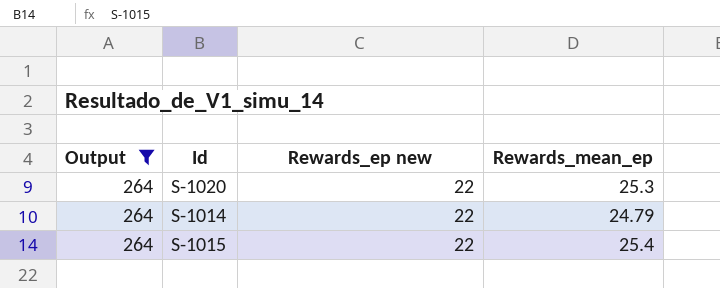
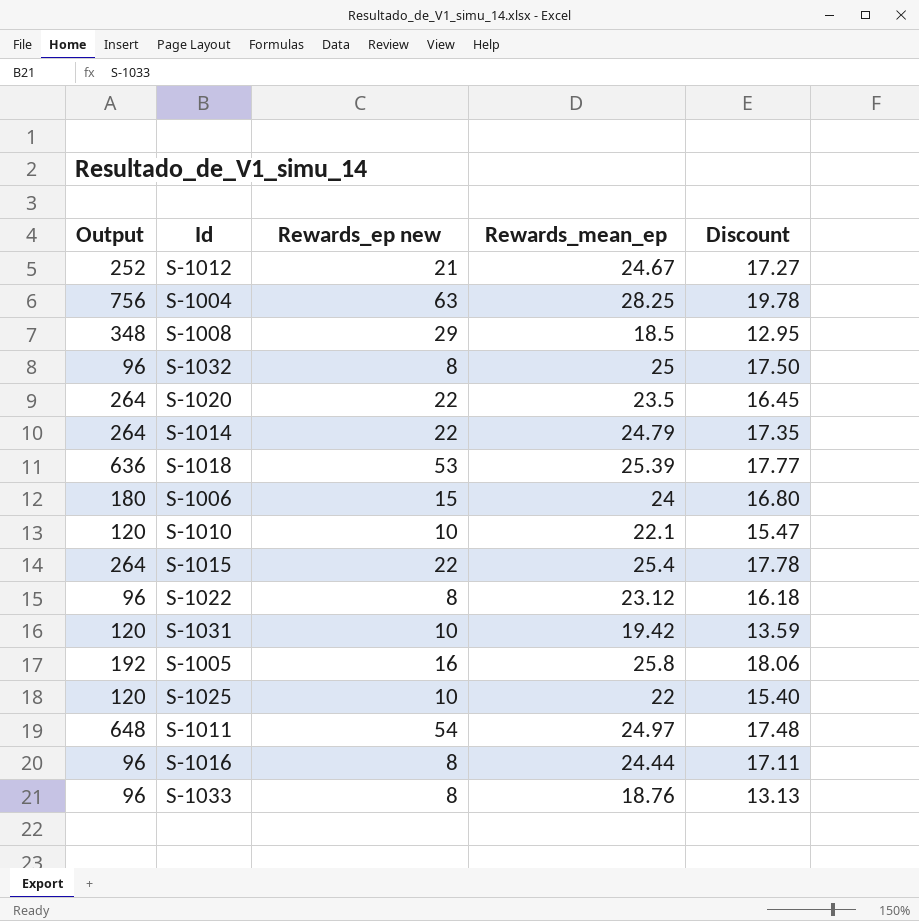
filter: Output = 264 -> none
column Discount | formula: none -> [Rewards_mean_ep] * 0.7
S-1020 | Rewards_mean_ep: 25.3 -> 23.5

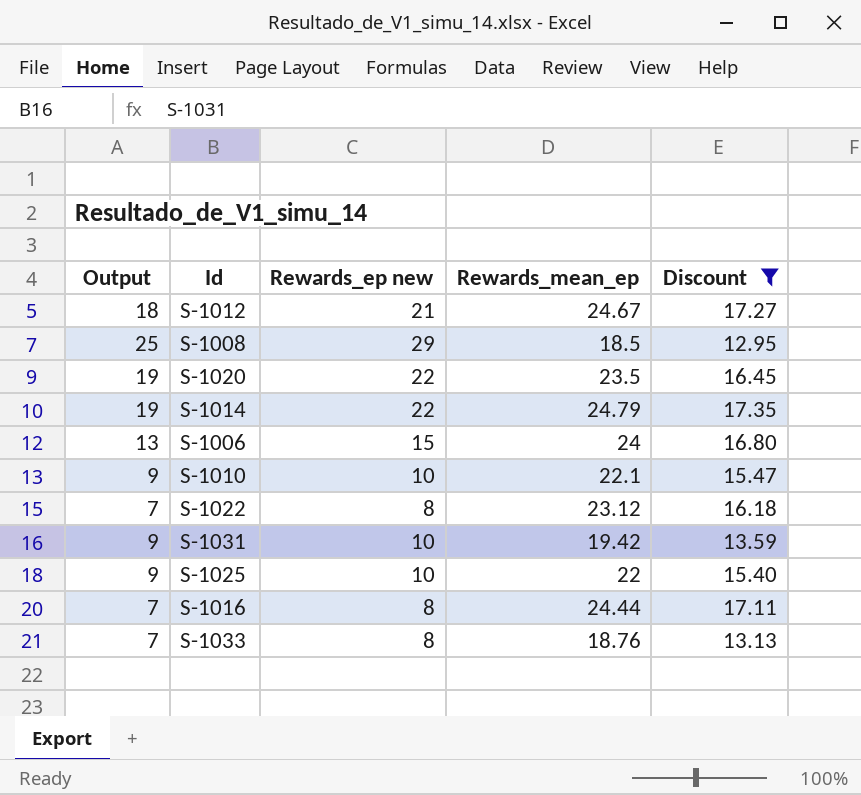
filter: none -> Discount <= 17.35
column Output | formula: [Rewards_ep new] * 12 -> [Rewards_ep new] * 0.85

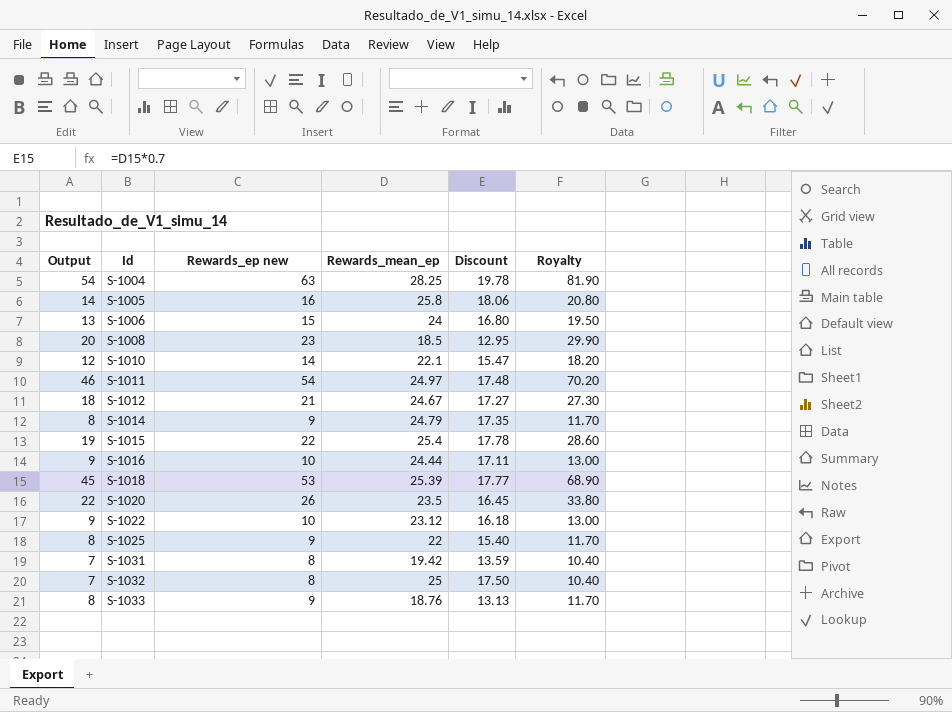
filter: Discount <= 17.35 -> none
row order: none -> Id ascending
column Royalty | formula: none -> [Rewards_ep new] * 1.3
S-1008 | Output: 25 -> 20
S-1008 | Rewards_ep new: 29 -> 23
S-1010 | Output: 9 -> 12
S-1010 | Rewards_ep new: 10 -> 14
S-1014 | Output: 19 -> 8
S-1014 | Rewards_ep new: 22 -> 9
S-1016 | Output: 7 -> 9
S-1016 | Rewards_ep new: 8 -> 10
S-1020 | Output: 19 -> 22
S-1020 | Rewards_ep new: 22 -> 26
S-1022 | Output: 7 -> 9
S-1022 | Rewards_ep new: 8 -> 10
S-1025 | Output: 9 -> 8
S-1025 | Rewards_ep new: 10 -> 9
S-1031 | Output: 9 -> 7
S-1031 | Rewards_ep new: 10 -> 8
S-1033 | Output: 7 -> 8
S-1033 | Rewards_ep new: 8 -> 9

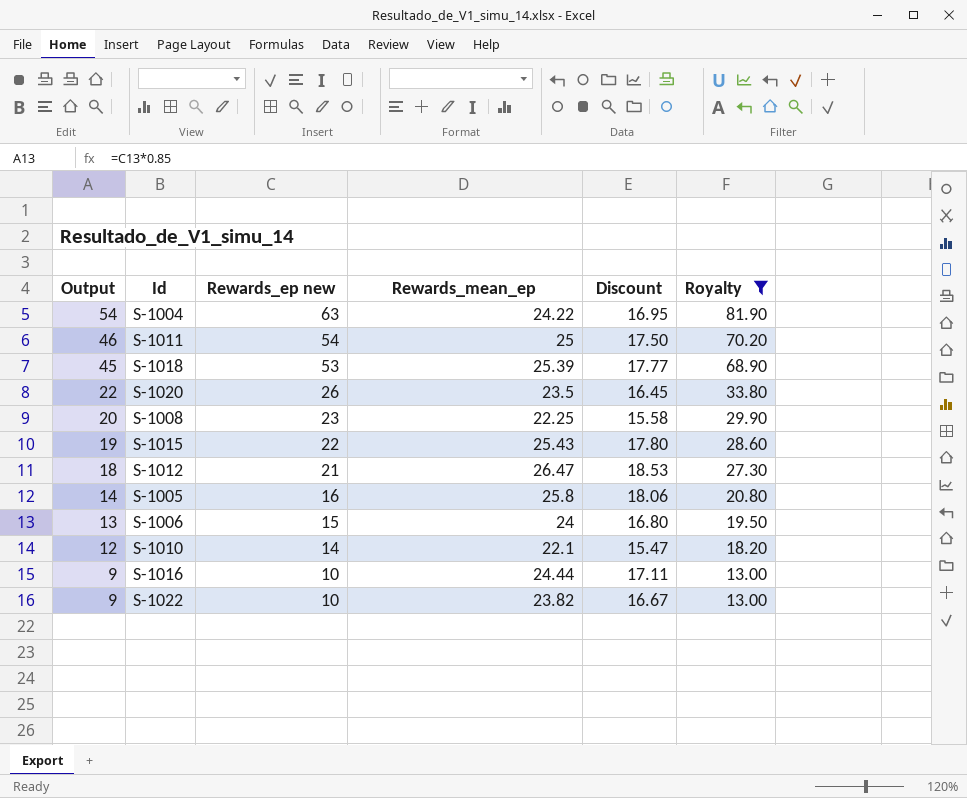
filter: none -> Royalty >= 13.00
row order: Id ascending -> Output descending
S-1004 | Rewards_mean_ep: 28.25 -> 24.22
S-1004 | Discount: 19.78 -> 16.95
S-1011 | Rewards_mean_ep: 24.97 -> 25
S-1011 | Discount: 17.48 -> 17.50
S-1008 | Rewards_mean_ep: 18.5 -> 22.25
S-1008 | Discount: 12.95 -> 15.58
S-1015 | Rewards_mean_ep: 25.4 -> 25.43
S-1015 | Discount: 17.78 -> 17.80
S-1012 | Rewards_mean_ep: 24.67 -> 26.47
S-1012 | Discount: 17.27 -> 18.53
S-1022 | Rewards_mean_ep: 23.12 -> 23.82
S-1022 | Discount: 16.18 -> 16.67

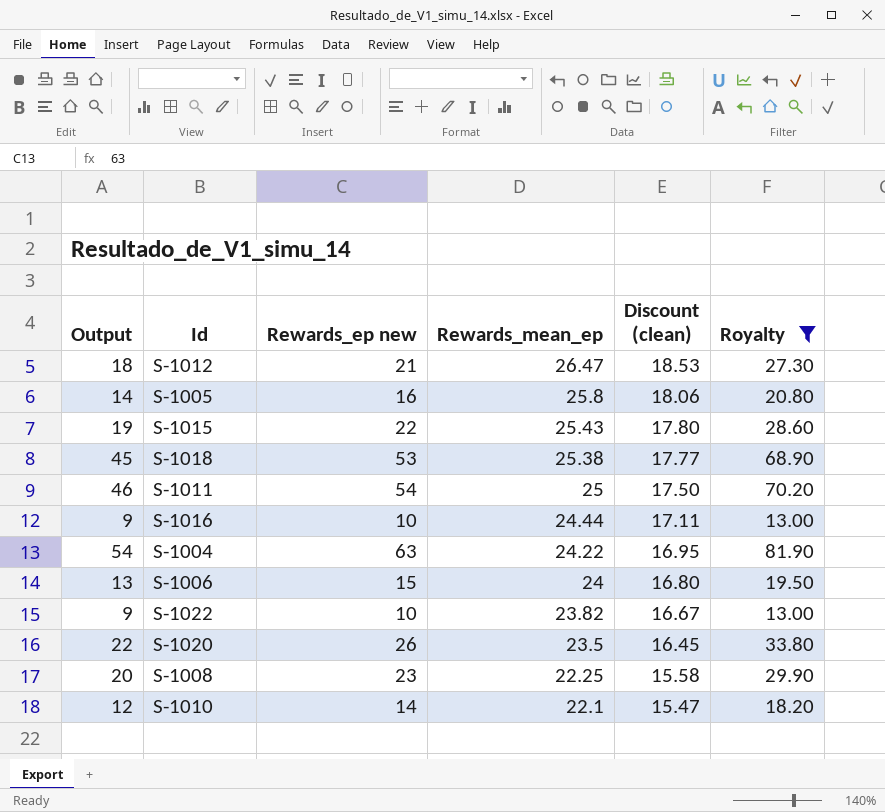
row order: Output descending -> Rewards_mean_ep descending
column name: Discount -> Discount (clean)
S-1018 | Rewards_mean_ep: 25.39 -> 25.38

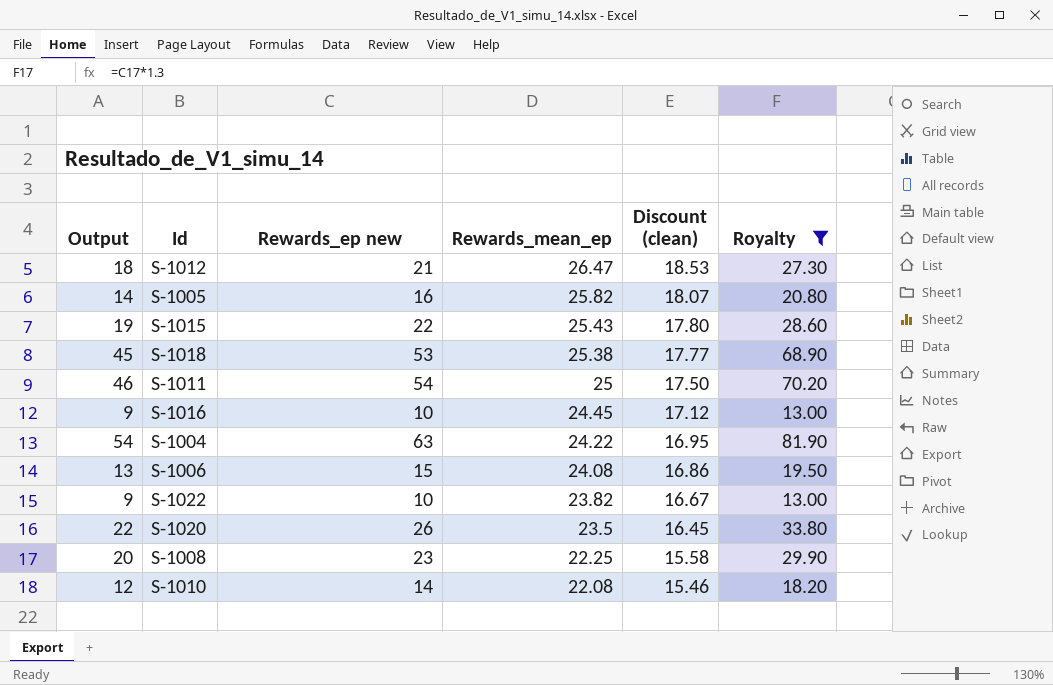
S-1005 | Rewards_mean_ep: 25.8 -> 25.82
S-1005 | Discount (clean): 18.06 -> 18.07
S-1016 | Rewards_mean_ep: 24.44 -> 24.45
S-1016 | Discount (clean): 17.11 -> 17.12
S-1006 | Rewards_mean_ep: 24 -> 24.08
S-1006 | Discount (clean): 16.80 -> 16.86
S-1010 | Rewards_mean_ep: 22.1 -> 22.08
S-1010 | Discount (clean): 15.47 -> 15.46

